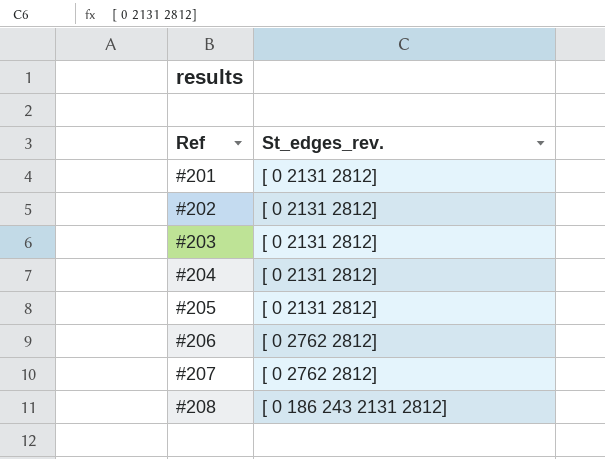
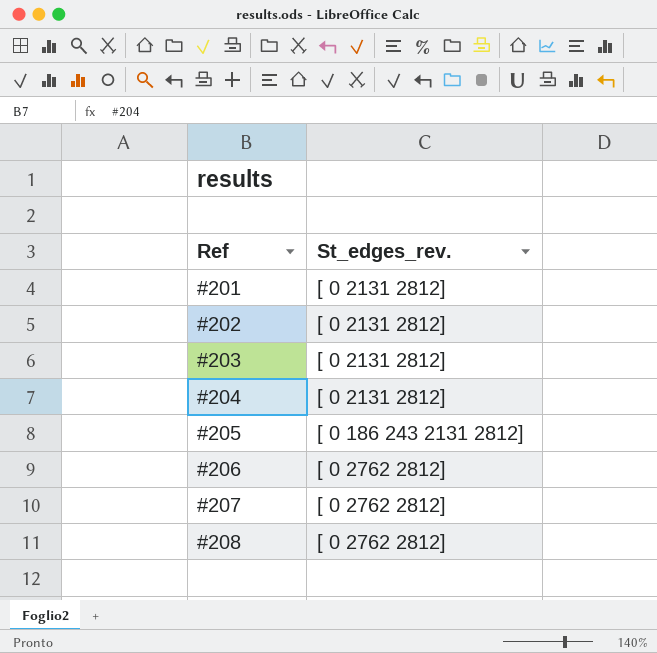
#205 | St_edges_rev.: [ 0 2131 2812] -> [ 0 186 243 2131 2812]
#208 | St_edges_rev.: [ 0 186 243 2131 2812] -> [ 0 2762 2812]

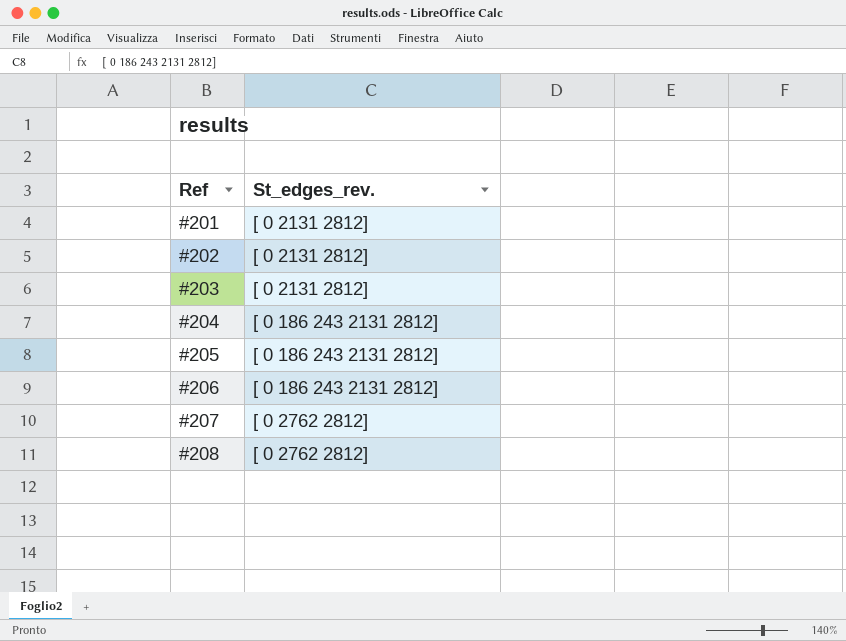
#204 | St_edges_rev.: [ 0 2131 2812] -> [ 0 186 243 2131 2812]
#206 | St_edges_rev.: [ 0 2762 2812] -> [ 0 186 243 2131 2812]

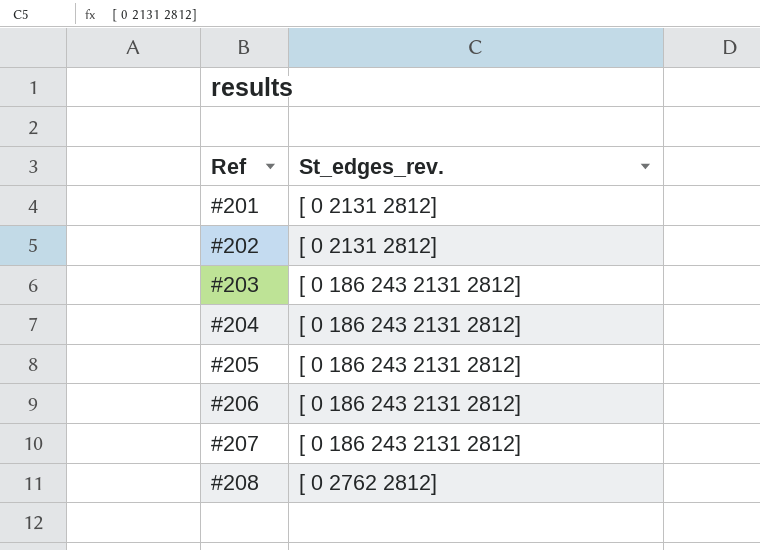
#203 | St_edges_rev.: [ 0 2131 2812] -> [ 0 186 243 2131 2812]
#207 | St_edges_rev.: [ 0 2762 2812] -> [ 0 186 243 2131 2812]

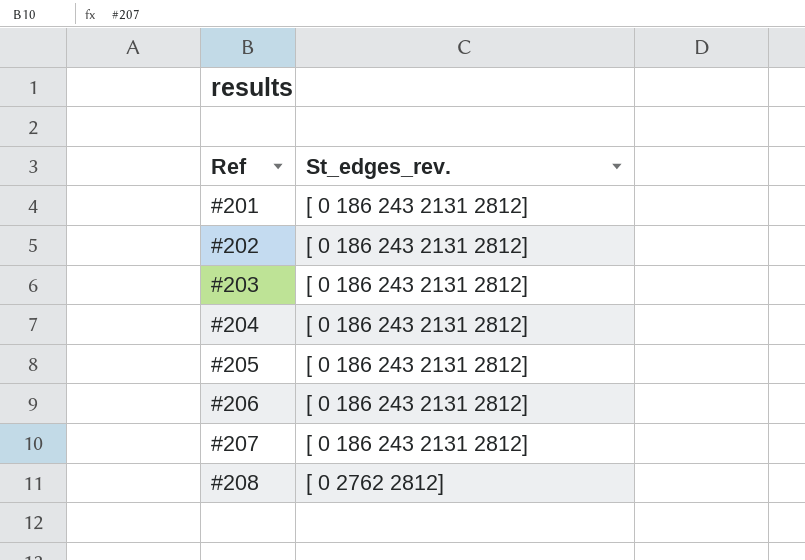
#201 | St_edges_rev.: [ 0 2131 2812] -> [ 0 186 243 2131 2812]
#202 | St_edges_rev.: [ 0 2131 2812] -> [ 0 186 243 2131 2812]

